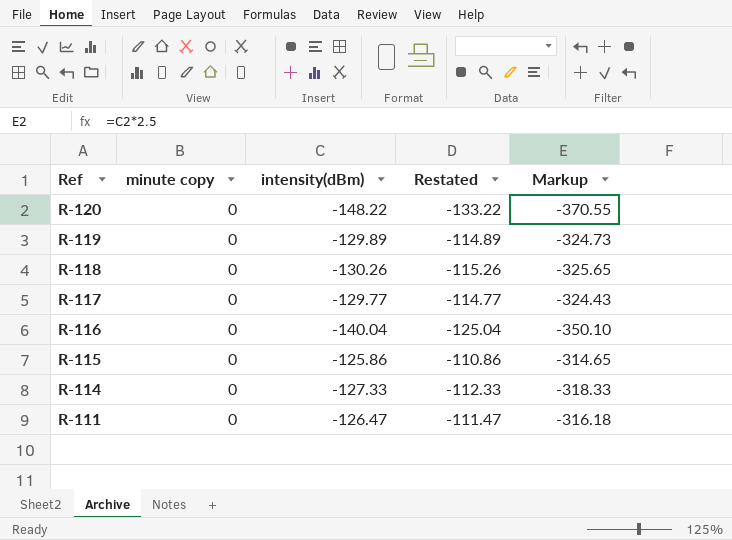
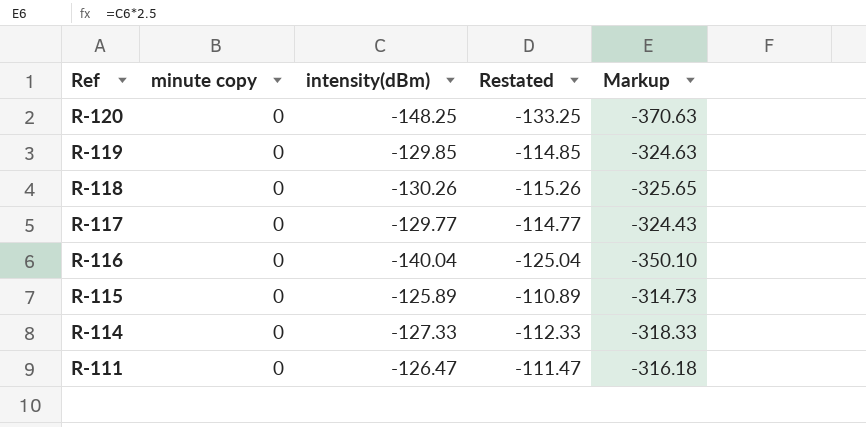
R-120 | intensity(dBm): -148.22 -> -148.25
R-120 | Restated: -133.22 -> -133.25
R-120 | Markup: -370.55 -> -370.63
R-119 | intensity(dBm): -129.89 -> -129.85
R-119 | Restated: -114.89 -> -114.85
R-119 | Markup: -324.73 -> -324.63
R-115 | intensity(dBm): -125.86 -> -125.89
R-115 | Restated: -110.86 -> -110.89
R-115 | Markup: -314.65 -> -314.73

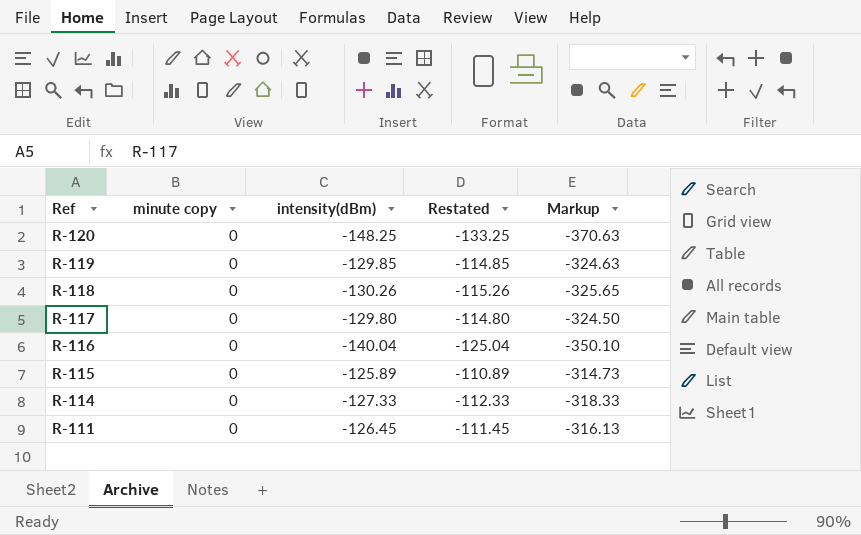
R-117 | intensity(dBm): -129.77 -> -129.80
R-117 | Restated: -114.77 -> -114.80
R-117 | Markup: -324.43 -> -324.50
R-111 | intensity(dBm): -126.47 -> -126.45
R-111 | Restated: -111.47 -> -111.45
R-111 | Markup: -316.18 -> -316.13

